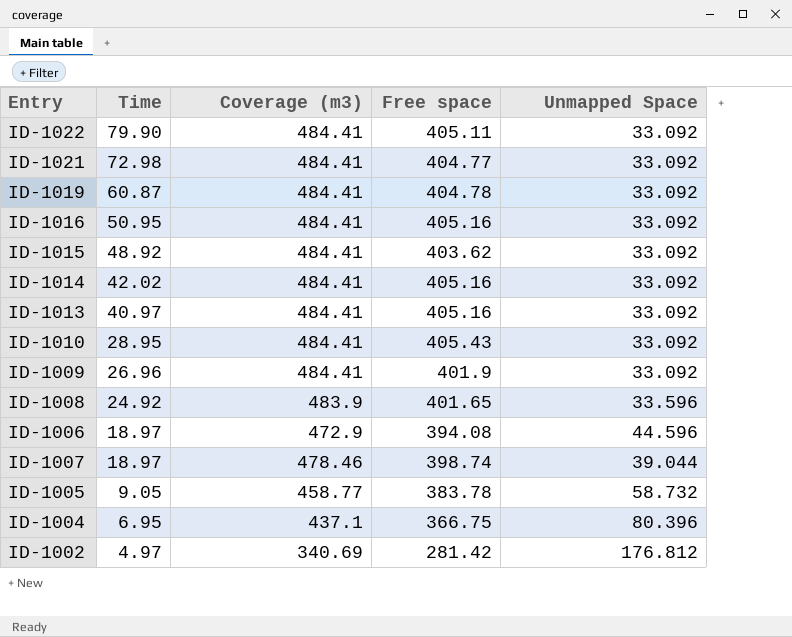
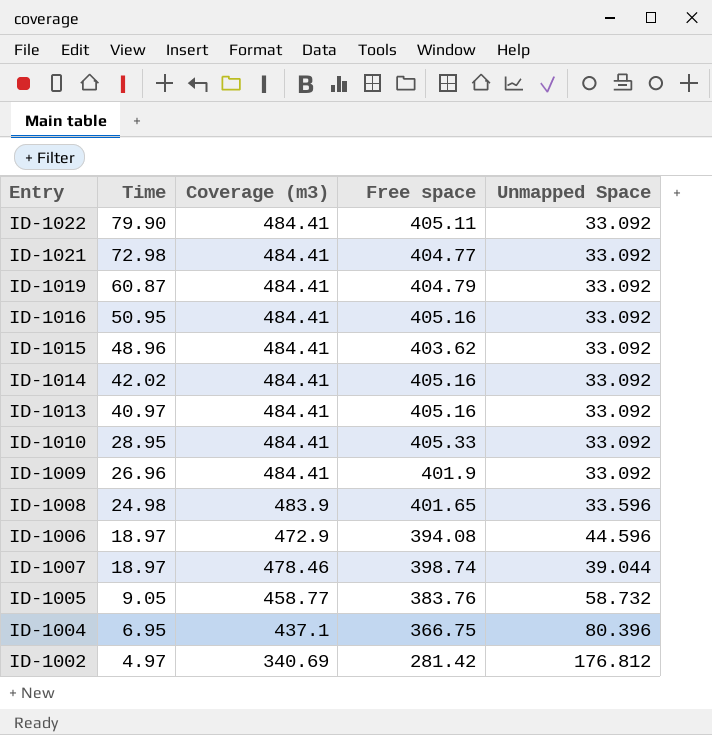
ID-1019 | Free space: 404.78 -> 404.79
ID-1015 | Time: 48.92 -> 48.96
ID-1010 | Free space: 405.43 -> 405.33
ID-1008 | Time: 24.92 -> 24.98
ID-1005 | Free space: 383.78 -> 383.76

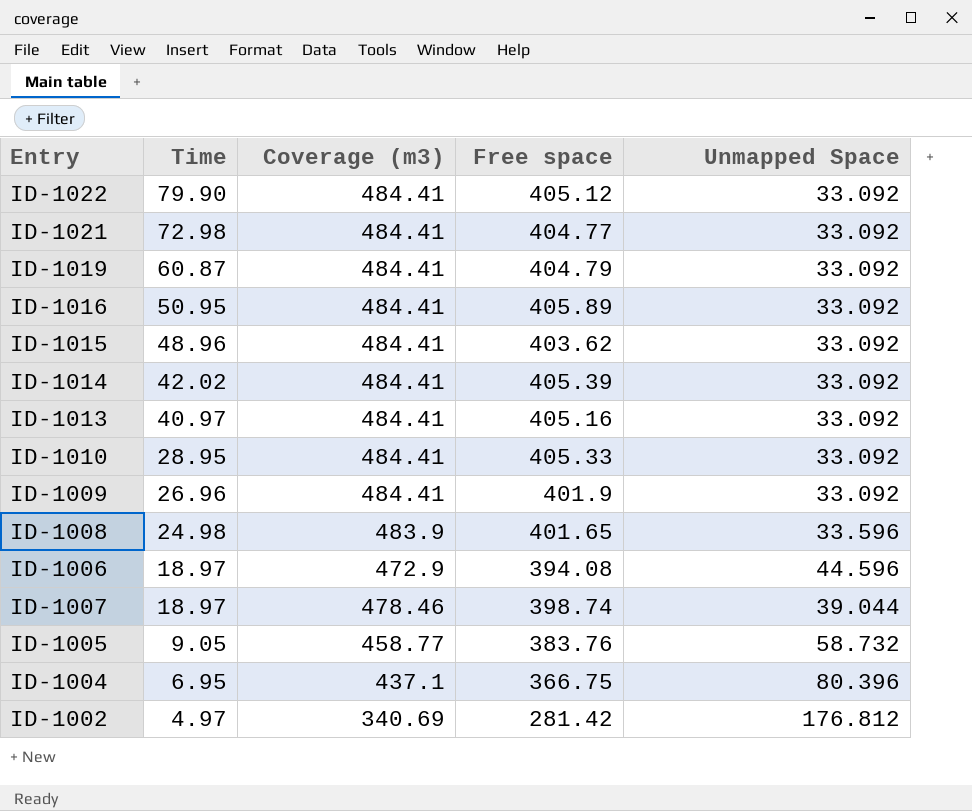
ID-1022 | Free space: 405.11 -> 405.12
ID-1016 | Free space: 405.16 -> 405.89
ID-1014 | Free space: 405.16 -> 405.39

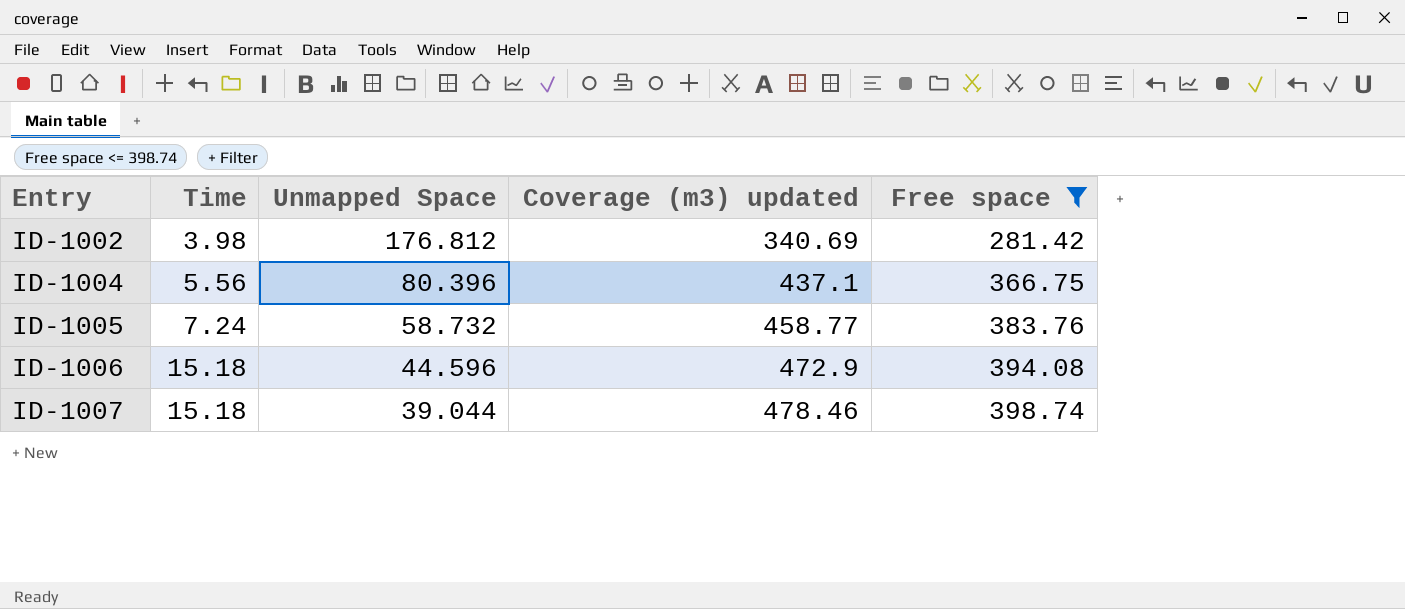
filter: none -> Free space <= 398.74
row order: Time descending -> Entry ascending
column Unmapped Space | position: 5 -> 3
column name: Coverage (m3) -> Coverage (m3) updated
ID-1002 | Time: 4.97 -> 3.98
ID-1004 | Time: 6.95 -> 5.56
ID-1005 | Time: 9.05 -> 7.24
ID-1006 | Time: 18.97 -> 15.18
ID-1007 | Time: 18.97 -> 15.18

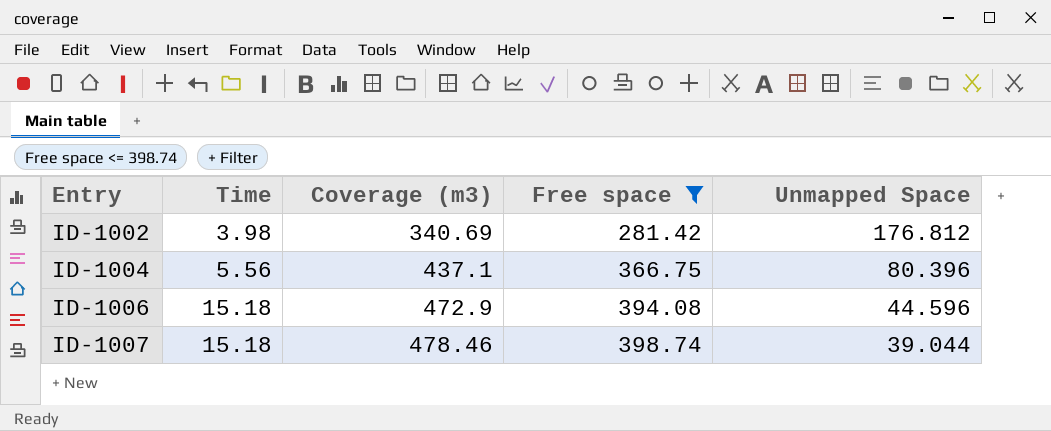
column name: Coverage (m3) updated -> Coverage (m3)
column Unmapped Space | position: 3 -> 5
row ID-1005: 7.24 | 58.732 | 458.77 | 383.76 -> none

